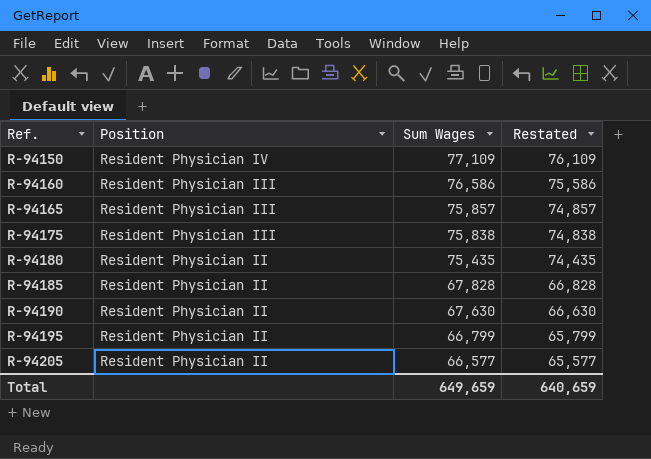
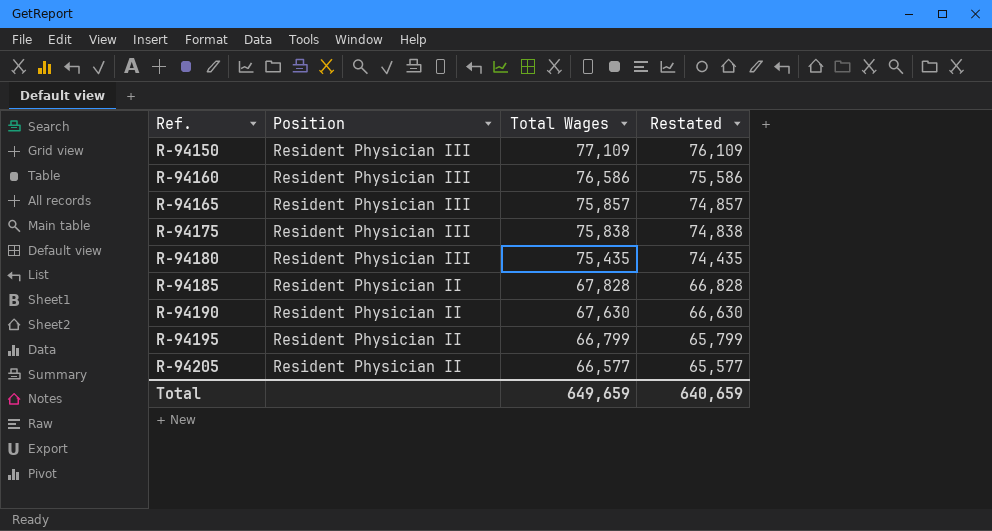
column name: Sum Wages -> Total Wages
R-94150 | Position: Resident Physician IV -> Resident Physician III
R-94180 | Position: Resident Physician II -> Resident Physician III

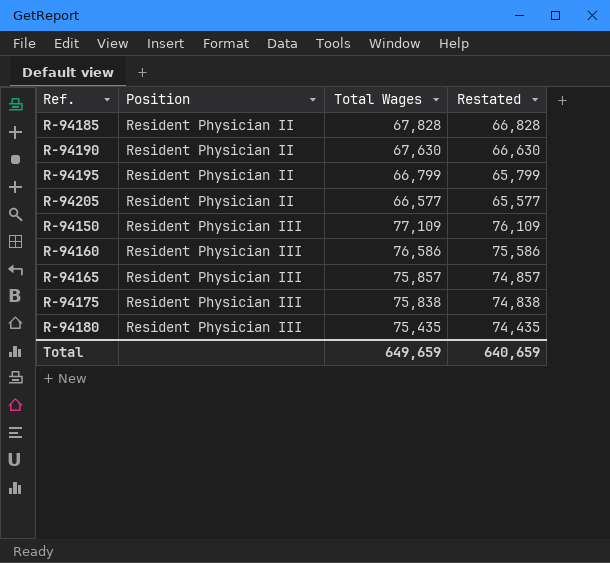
row order: Ref. ascending -> Position ascending

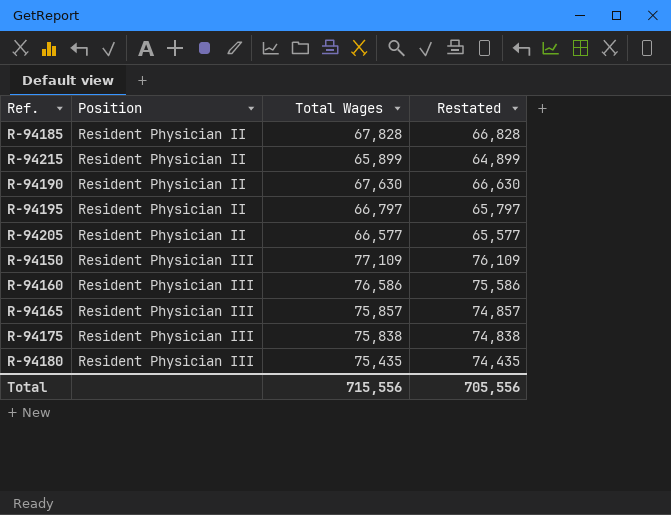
row R-94215: none -> Resident Physician II | 65,899 | 64,899
R-94195 | Total Wages: 66,799 -> 66,797
R-94195 | Restated: 65,799 -> 65,797
Total | Total Wages: 649,659 -> 715,556
Total | Restated: 640,659 -> 705,556

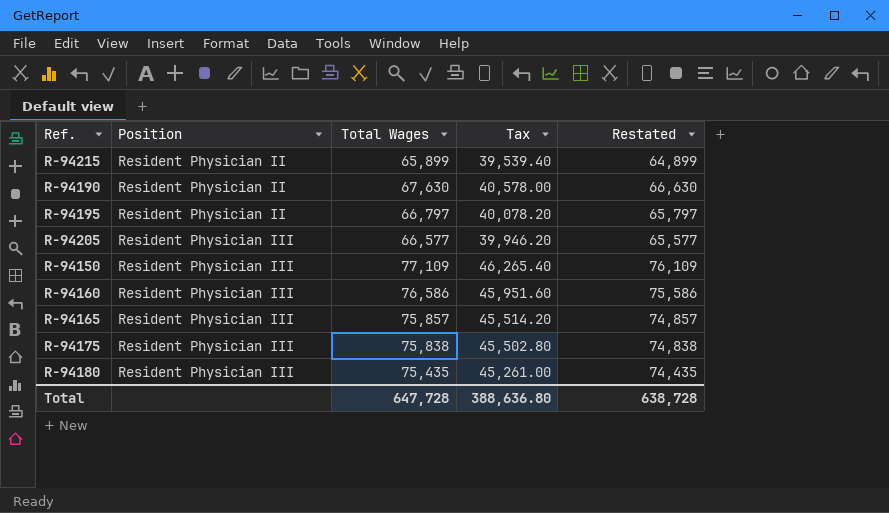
column Tax | formula: none -> [Total Wages] * 0.6
row R-94185: Resident Physician II | 67,828 | 66,828 -> none
R-94205 | Position: Resident Physician II -> Resident Physician III
Total | Total Wages: 715,556 -> 647,728
Total | Restated: 705,556 -> 638,728

